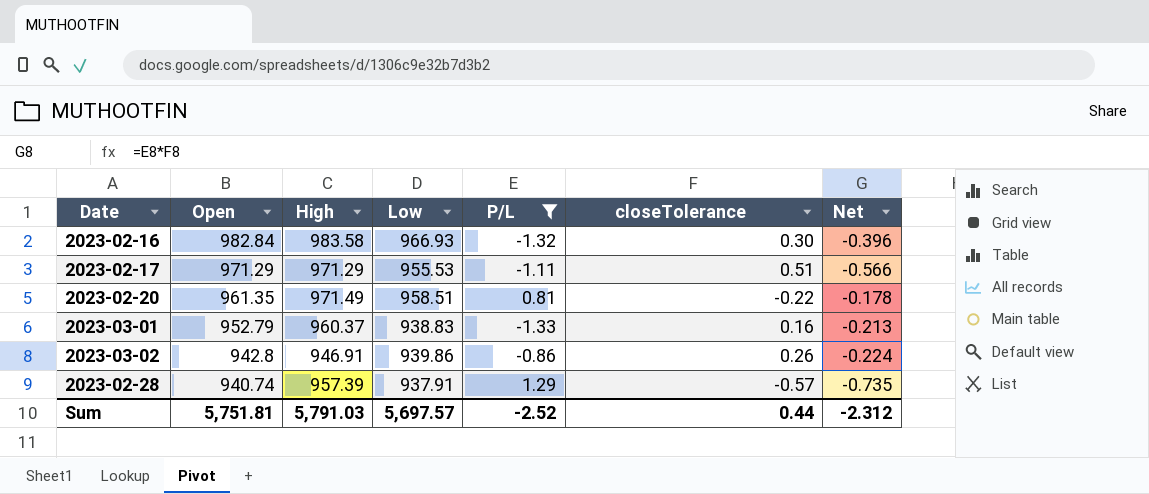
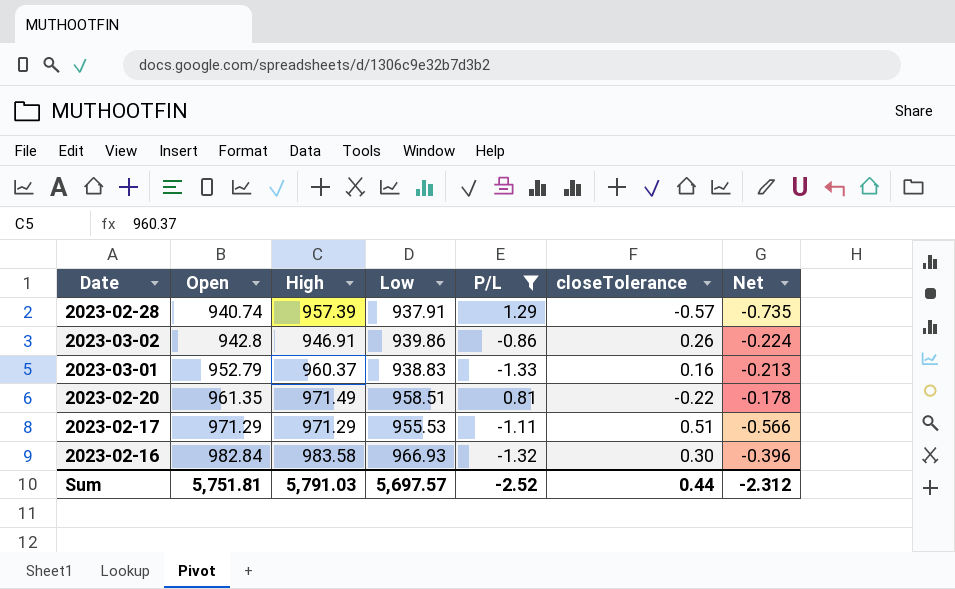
row order: Open descending -> Open ascending

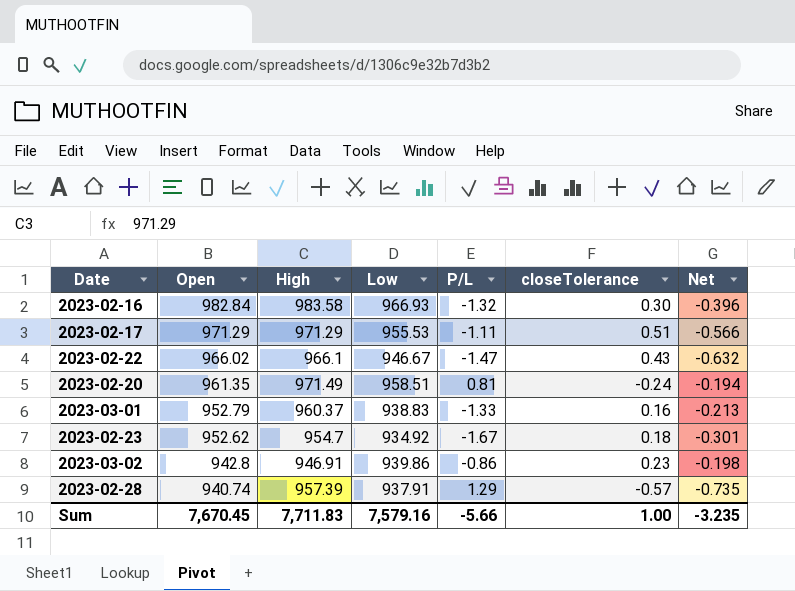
filter: P/L >= -1.33 -> none
row order: Open ascending -> Open descending
2023-02-20 | closeTolerance: -0.22 -> -0.24
2023-02-20 | Net: -0.178 -> -0.194
2023-03-02 | closeTolerance: 0.26 -> 0.23
2023-03-02 | Net: -0.224 -> -0.198
Sum | Open: 5,751.81 -> 7,670.45
Sum | High: 5,791.03 -> 7,711.83
Sum | Low: 5,697.57 -> 7,579.16
Sum | P/L: -2.52 -> -5.66
Sum | closeTolerance: 0.44 -> 1.00
Sum | Net: -2.312 -> -3.235

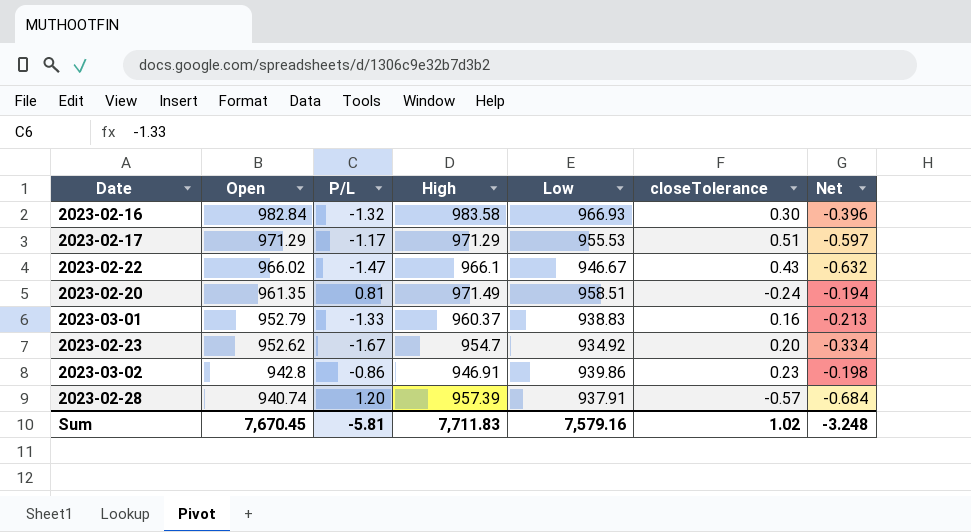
column P/L | position: 5 -> 3
2023-02-17 | P/L: -1.11 -> -1.17
2023-02-17 | Net: -0.566 -> -0.597
2023-02-23 | closeTolerance: 0.18 -> 0.20
2023-02-23 | Net: -0.301 -> -0.334
2023-02-28 | P/L: 1.29 -> 1.20
2023-02-28 | Net: -0.735 -> -0.684
Sum | P/L: -5.66 -> -5.81
Sum | closeTolerance: 1.00 -> 1.02
Sum | Net: -3.235 -> -3.248

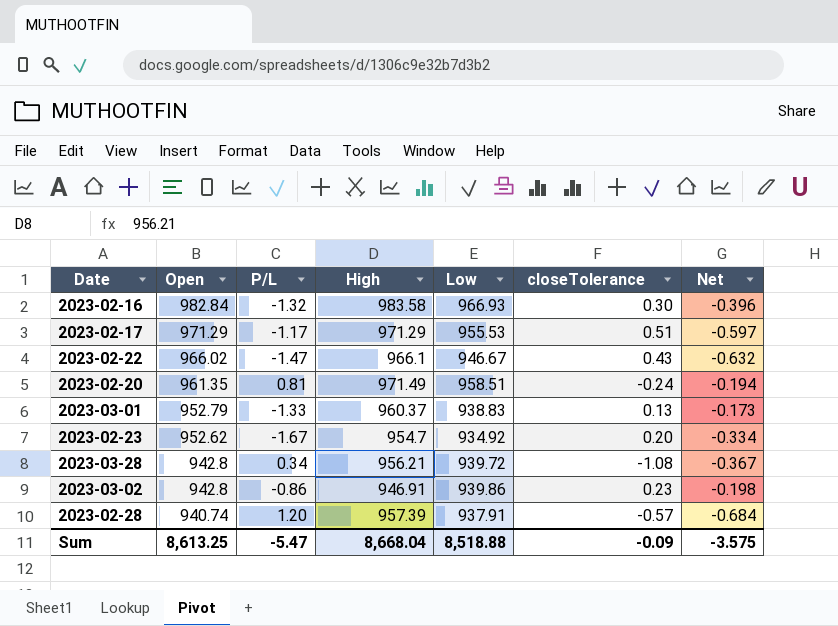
2023-03-01 | closeTolerance: 0.16 -> 0.13
2023-03-01 | Net: -0.213 -> -0.173
row 2023-03-28: none -> 942.8 | 0.34 | 956.21 | 939.72 | -1.08 | -0.367
Sum | Open: 7,670.45 -> 8,613.25
Sum | P/L: -5.81 -> -5.47
Sum | High: 7,711.83 -> 8,668.04
Sum | Low: 7,579.16 -> 8,518.88
Sum | closeTolerance: 1.02 -> -0.09
Sum | Net: -3.248 -> -3.575

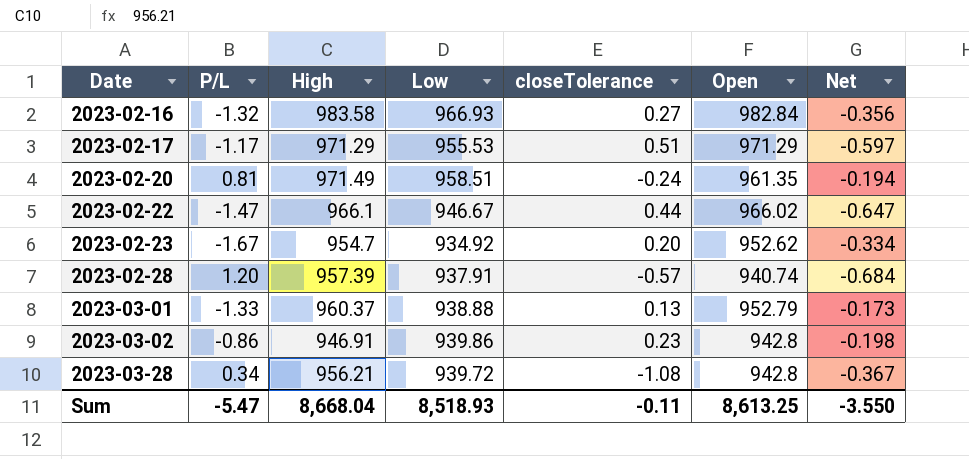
row order: Open descending -> Date ascending
column Open | position: 2 -> 6
2023-02-16 | closeTolerance: 0.30 -> 0.27
2023-02-16 | Net: -0.396 -> -0.356
2023-02-22 | closeTolerance: 0.43 -> 0.44
2023-02-22 | Net: -0.632 -> -0.647
2023-03-01 | Low: 938.83 -> 938.88
Sum | Low: 8,518.88 -> 8,518.93
Sum | closeTolerance: -0.09 -> -0.11
Sum | Net: -3.575 -> -3.550

